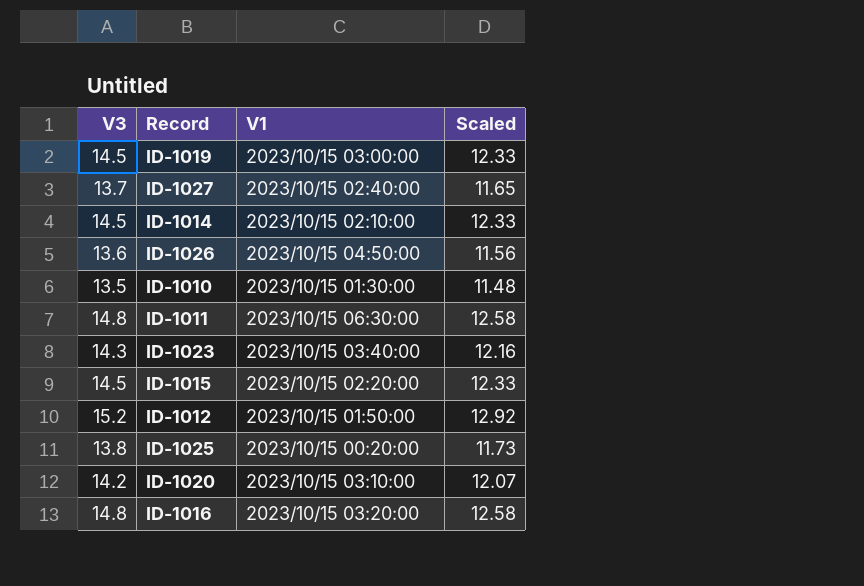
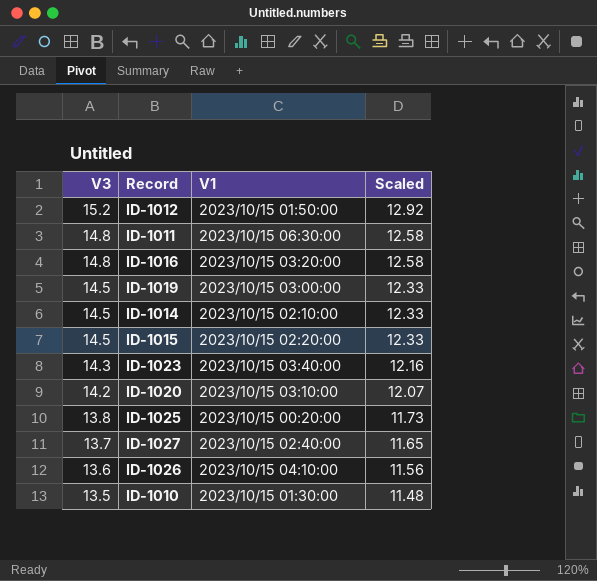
row order: none -> V3 descending
ID-1026 | V1: 2023/10/15 04:50:00 -> 2023/10/15 04:10:00

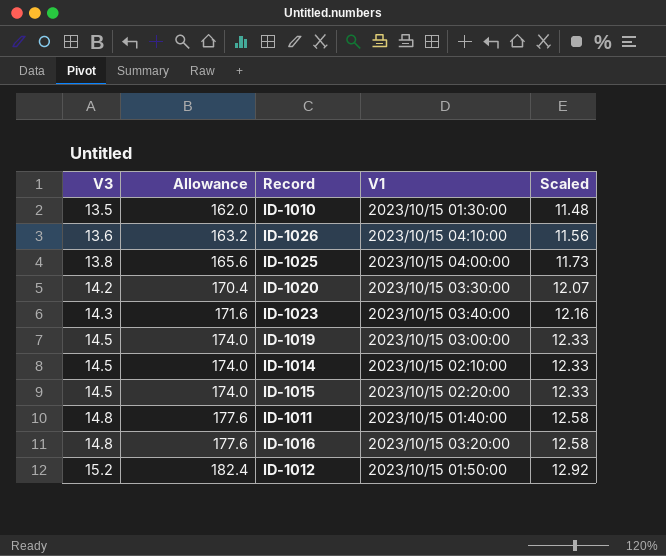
row order: V3 descending -> V3 ascending
column Allowance | formula: none -> [V3] * 12
row ID-1027: 13.7 | 2023/10/15 02:40:00 | 11.65 -> none
ID-1025 | V1: 2023/10/15 00:20:00 -> 2023/10/15 04:00:00
ID-1020 | V1: 2023/10/15 03:10:00 -> 2023/10/15 03:30:00
ID-1011 | V1: 2023/10/15 06:30:00 -> 2023/10/15 01:40:00

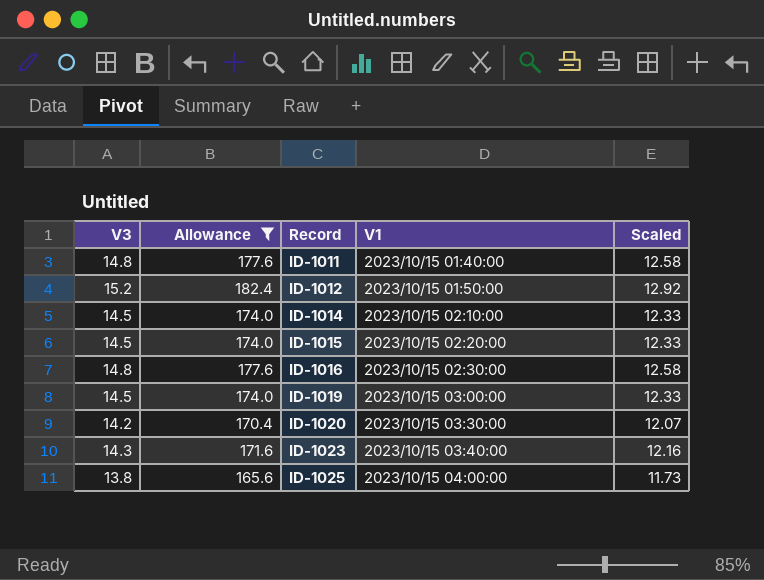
filter: none -> Allowance >= 165.6
row order: V3 ascending -> Record ascending
ID-1016 | V1: 2023/10/15 03:20:00 -> 2023/10/15 02:30:00

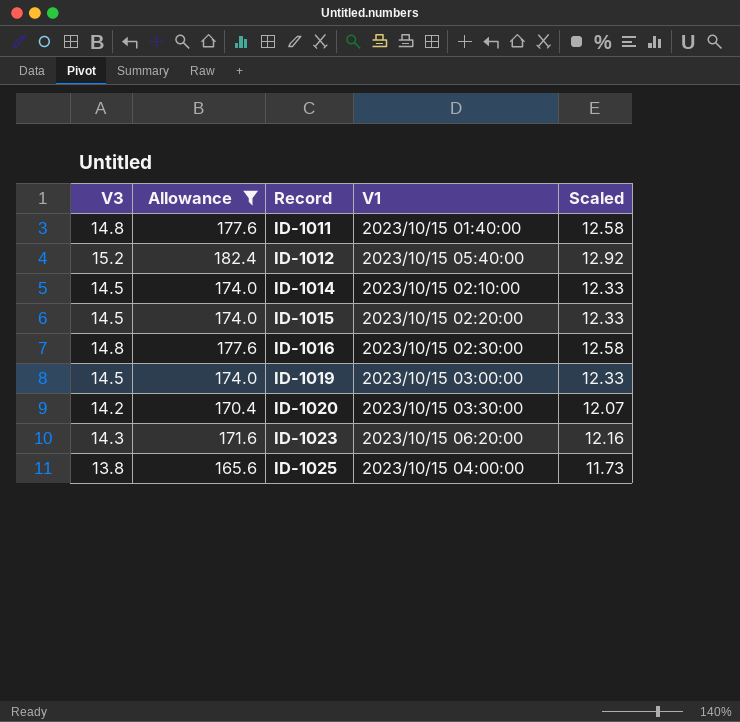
ID-1012 | V1: 2023/10/15 01:50:00 -> 2023/10/15 05:40:00
ID-1023 | V1: 2023/10/15 03:40:00 -> 2023/10/15 06:20:00

